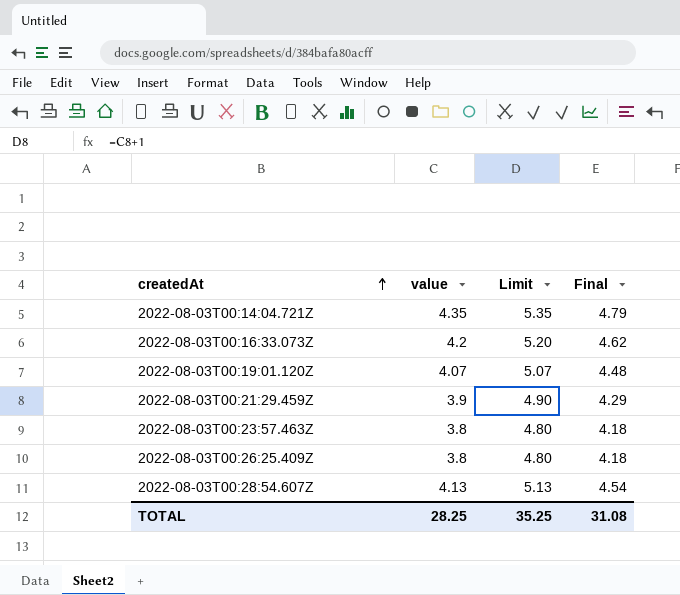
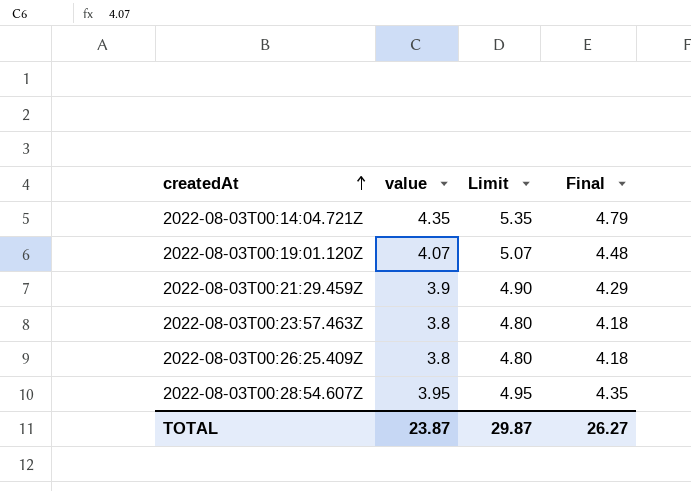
row 2022-08-03T00:16:33.073Z: 4.2 | 5.20 | 4.62 -> none
2022-08-03T00:28:54.607Z | value: 4.13 -> 3.95
2022-08-03T00:28:54.607Z | Limit: 5.13 -> 4.95
2022-08-03T00:28:54.607Z | Final: 4.54 -> 4.35
TOTAL | value: 28.25 -> 23.87
TOTAL | Limit: 35.25 -> 29.87
TOTAL | Final: 31.08 -> 26.27

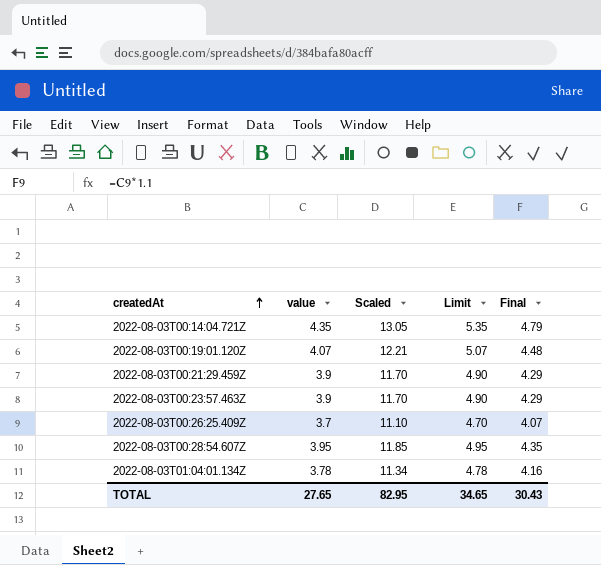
column Scaled | formula: none -> [value] * 3
2022-08-03T00:23:57.463Z | value: 3.8 -> 3.9
2022-08-03T00:23:57.463Z | Limit: 4.80 -> 4.90
2022-08-03T00:23:57.463Z | Final: 4.18 -> 4.29
2022-08-03T00:26:25.409Z | value: 3.8 -> 3.7
2022-08-03T00:26:25.409Z | Limit: 4.80 -> 4.70
2022-08-03T00:26:25.409Z | Final: 4.18 -> 4.07
row 2022-08-03T01:04:01.134Z: none -> 3.78 | 11.34 | 4.78 | 4.16
TOTAL | value: 23.87 -> 27.65
TOTAL | Limit: 29.87 -> 34.65
TOTAL | Final: 26.27 -> 30.43

